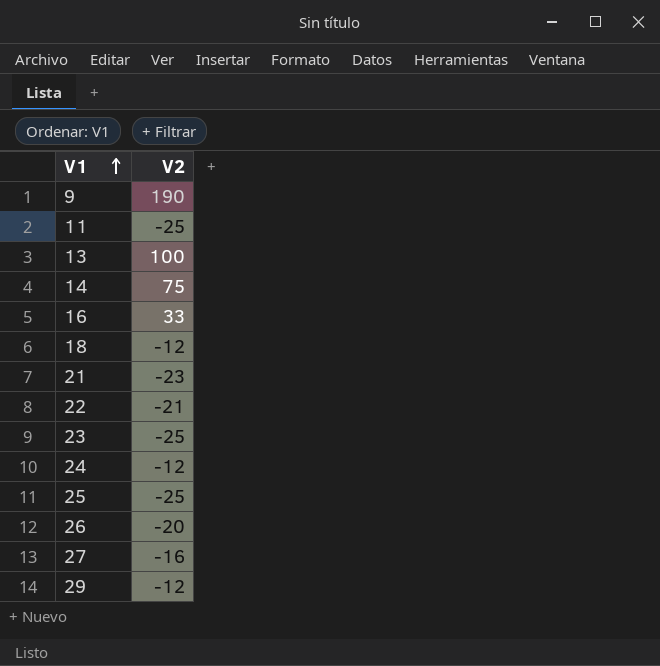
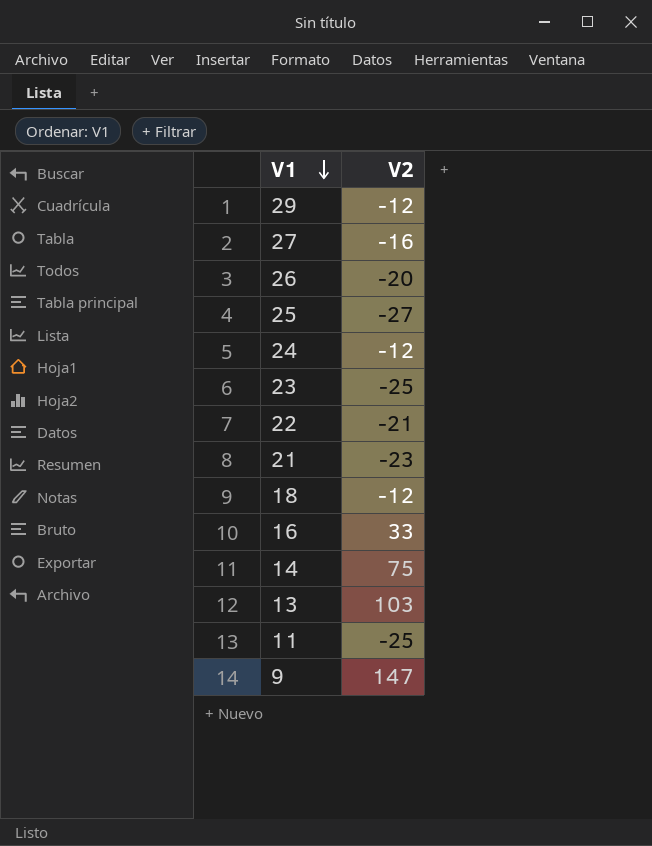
row order: V1 ascending -> V1 descending
25 | V2: -25 -> -27
13 | V2: 100 -> 103
9 | V2: 190 -> 147

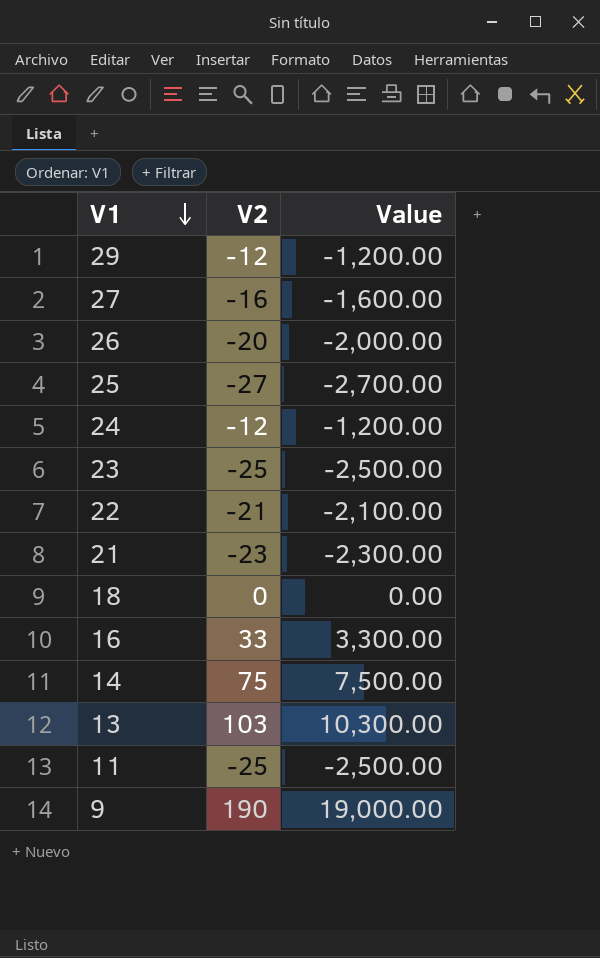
column Value | formula: none -> [V2] * 100
18 | V2: -12 -> 0
9 | V2: 147 -> 190

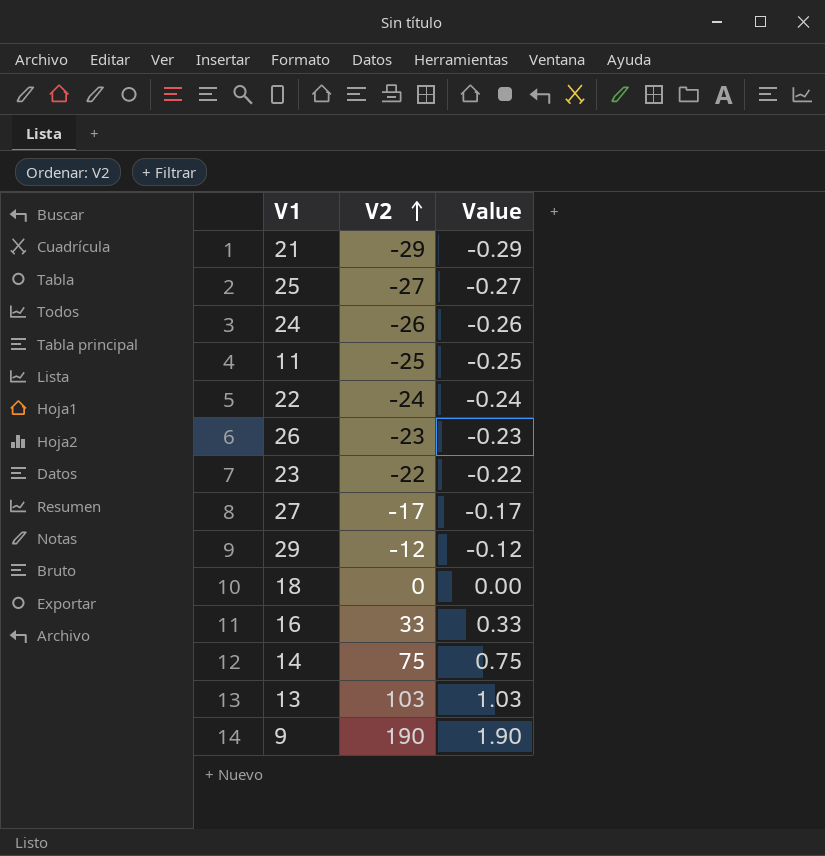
row order: V1 descending -> V2 ascending
column Value | formula: [V2] * 100 -> [V2] * 0.01
21 | V2: -23 -> -29
24 | V2: -12 -> -26
22 | V2: -21 -> -24
26 | V2: -20 -> -23
23 | V2: -25 -> -22
27 | V2: -16 -> -17

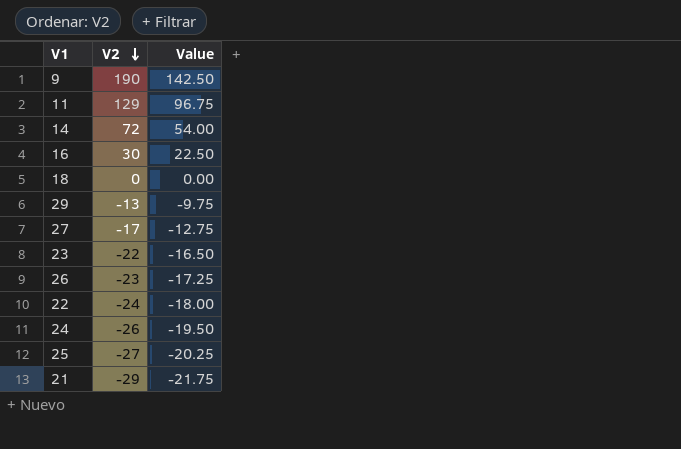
row order: V2 ascending -> V2 descending
column Value | formula: [V2] * 0.01 -> [V2] * 0.75
row 13: 103 | 1.03 -> none
11 | V2: -25 -> 129
14 | V2: 75 -> 72
16 | V2: 33 -> 30
29 | V2: -12 -> -13

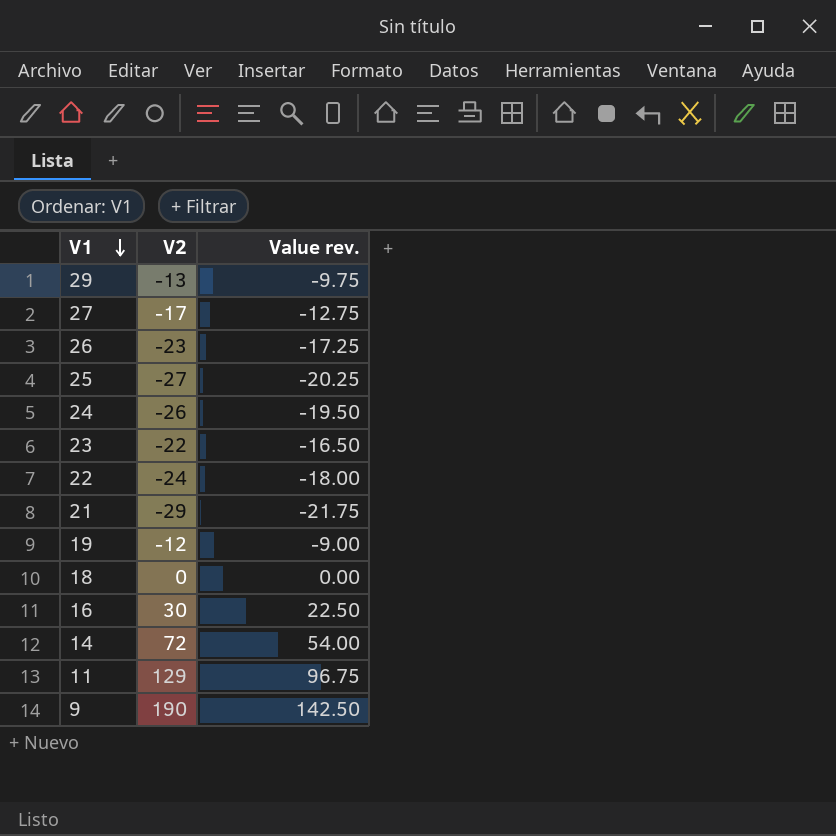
row order: V2 descending -> V1 descending
column name: Value -> Value rev.
row 19: none -> -12 | -9.00

